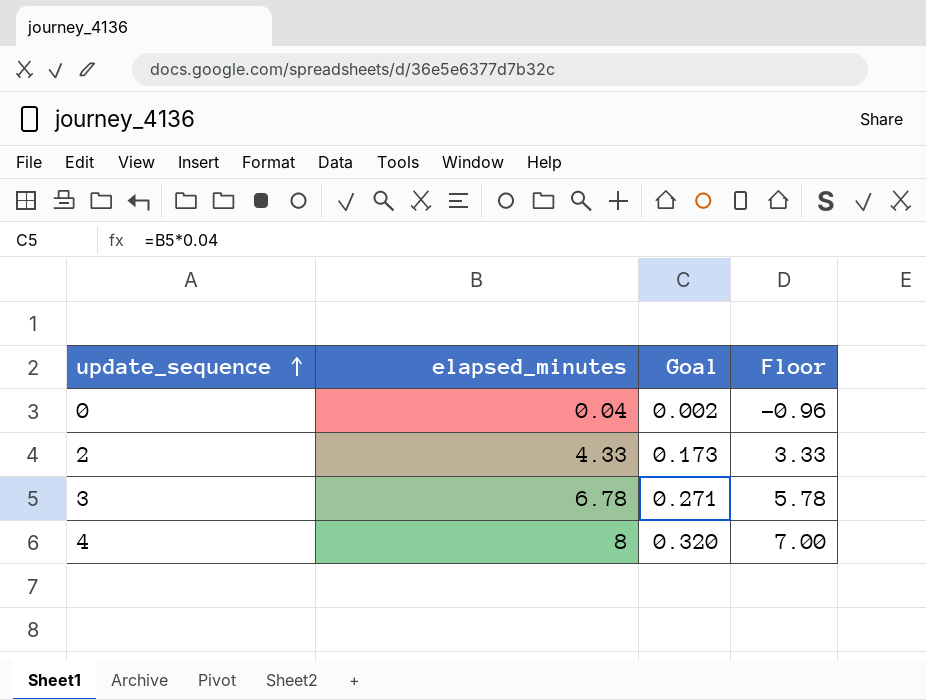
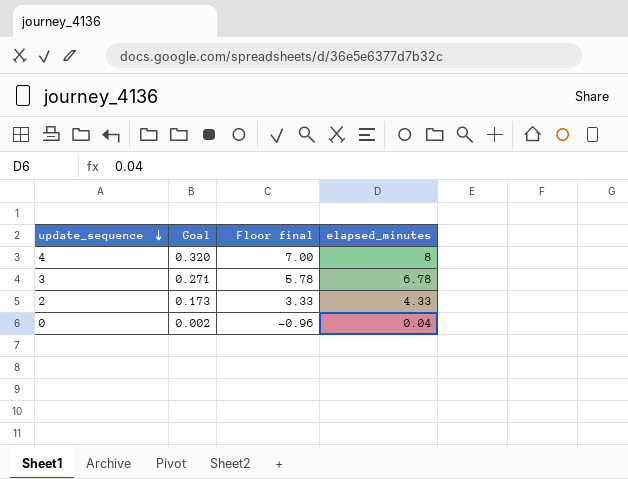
row order: update_sequence ascending -> update_sequence descending
column name: Floor -> Floor final
column elapsed_minutes | position: 2 -> 4

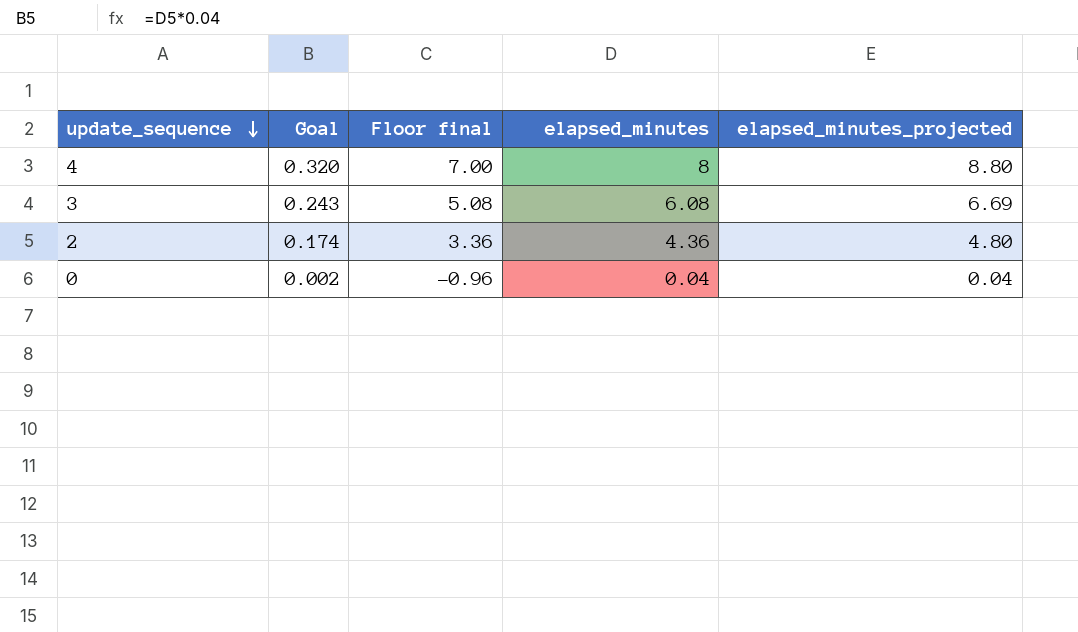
column elapsed_minutes_projected | formula: none -> [elapsed_minutes] * 1.1
3 | Goal: 0.271 -> 0.243
3 | Floor final: 5.78 -> 5.08
3 | elapsed_minutes: 6.78 -> 6.08
2 | Goal: 0.173 -> 0.174
2 | Floor final: 3.33 -> 3.36
2 | elapsed_minutes: 4.33 -> 4.36

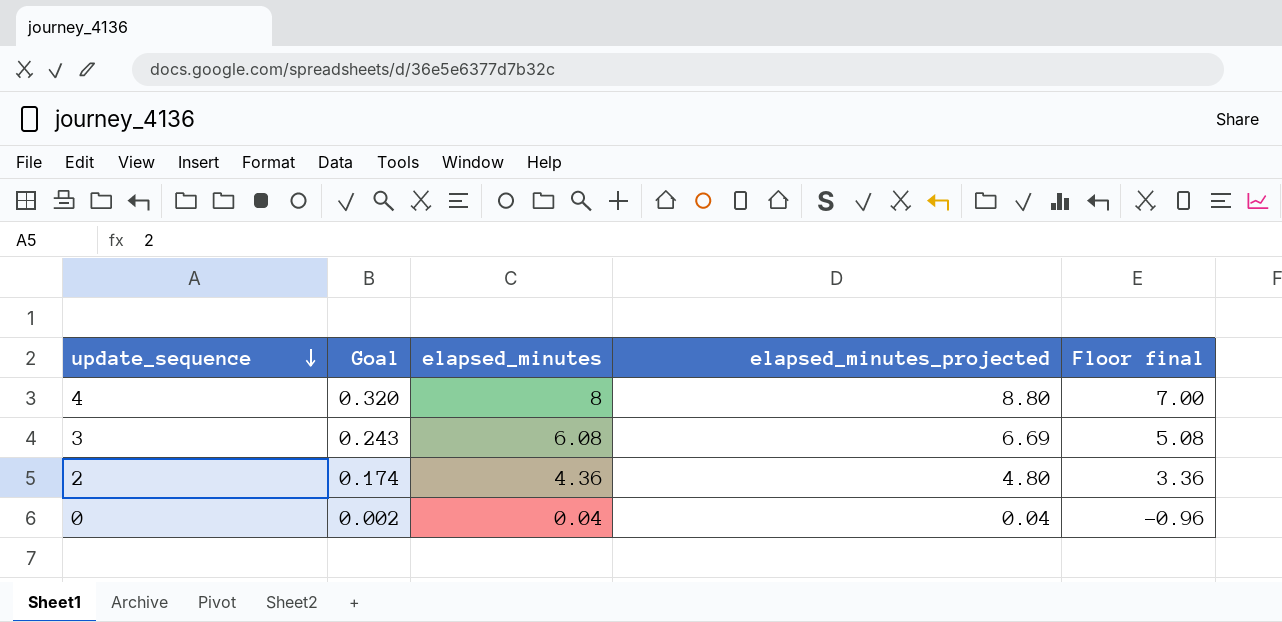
column Floor final | position: 3 -> 5

